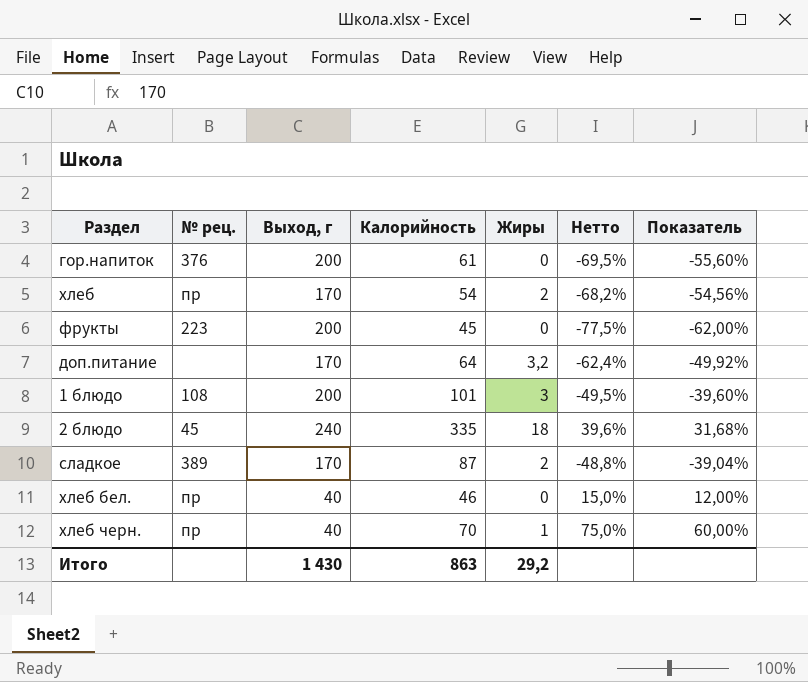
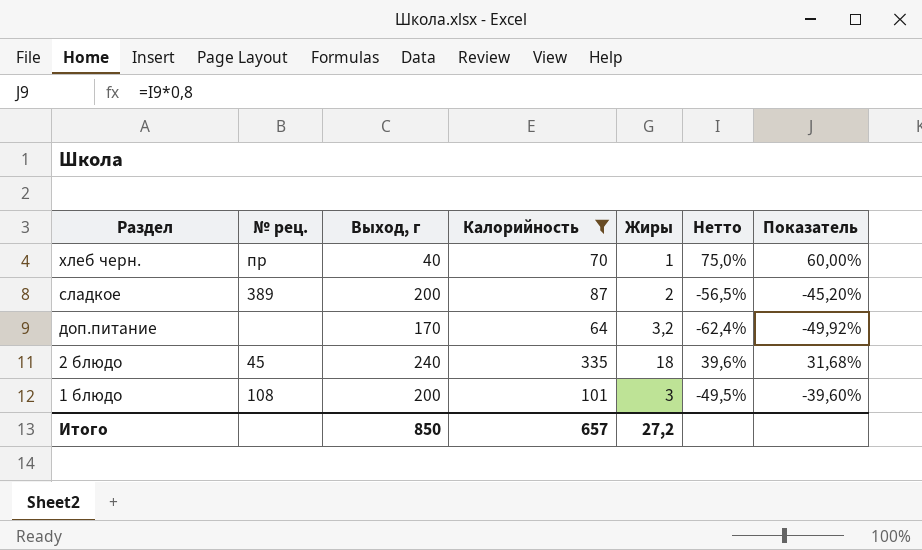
filter: none -> Калорийность >= 64
row order: none -> Раздел descending
сладкое | Выход, г: 170 -> 200
сладкое | Нетто: -48,8% -> -56,5%
сладкое | Показатель: -39,04% -> -45,20%
Итого | Выход, г: 1 430 -> 850
Итого | Калорийность: 863 -> 657
Итого | Жиры: 29,2 -> 27,2

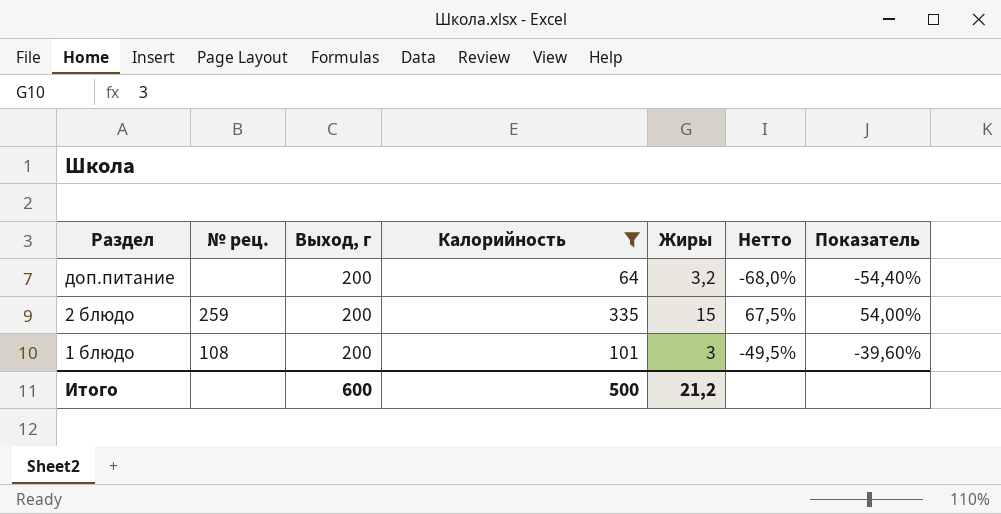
row хлеб черн.: пр | 40 | 70 | 1 | 75,0% | 60,00% -> none
row сладкое: 389 | 200 | 87 | 2 | -56,5% | -45,20% -> none
доп.питание | Выход, г: 170 -> 200
доп.питание | Нетто: -62,4% -> -68,0%
доп.питание | Показатель: -49,92% -> -54,40%
2 блюдо | № рец.: 45 -> 259
2 блюдо | Выход, г: 240 -> 200
2 блюдо | Жиры: 18 -> 15
2 блюдо | Нетто: 39,6% -> 67,5%
2 блюдо | Показатель: 31,68% -> 54,00%
Итого | Выход, г: 850 -> 600
Итого | Калорийность: 657 -> 500
Итого | Жиры: 27,2 -> 21,2

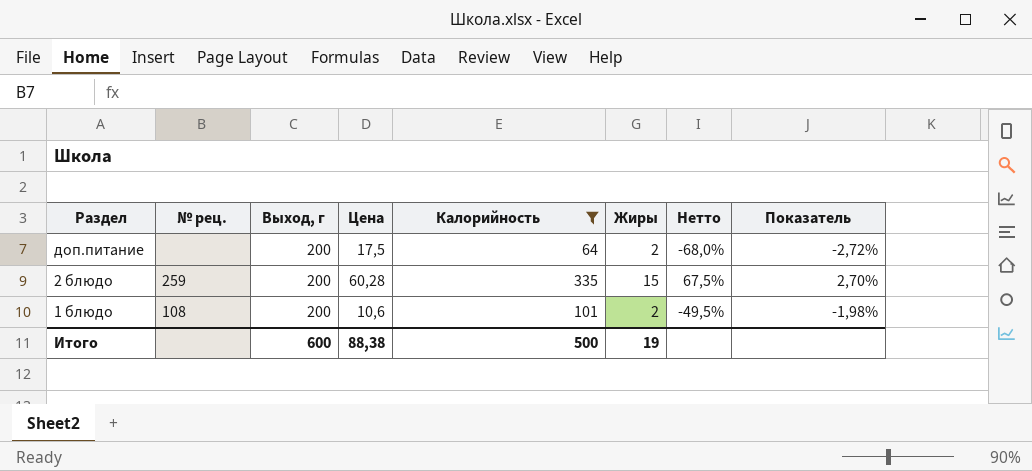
column Цена | position: none -> 4
column Показатель | formula: [Нетто] * 0,8 -> [Нетто] * 0,04
доп.питание | Жиры: 3,2 -> 2
1 блюдо | Жиры: 3 -> 2
Итого | Жиры: 21,2 -> 19

